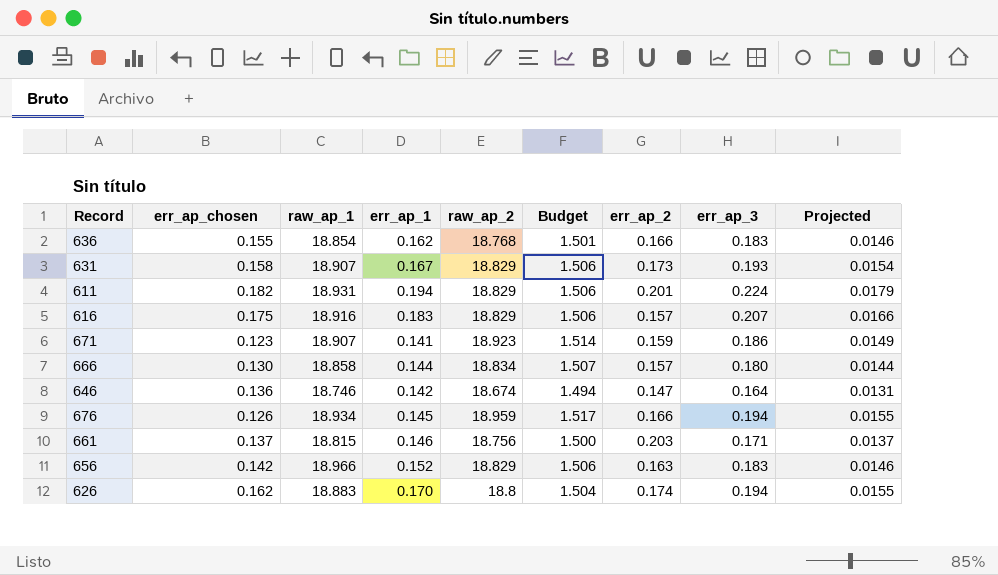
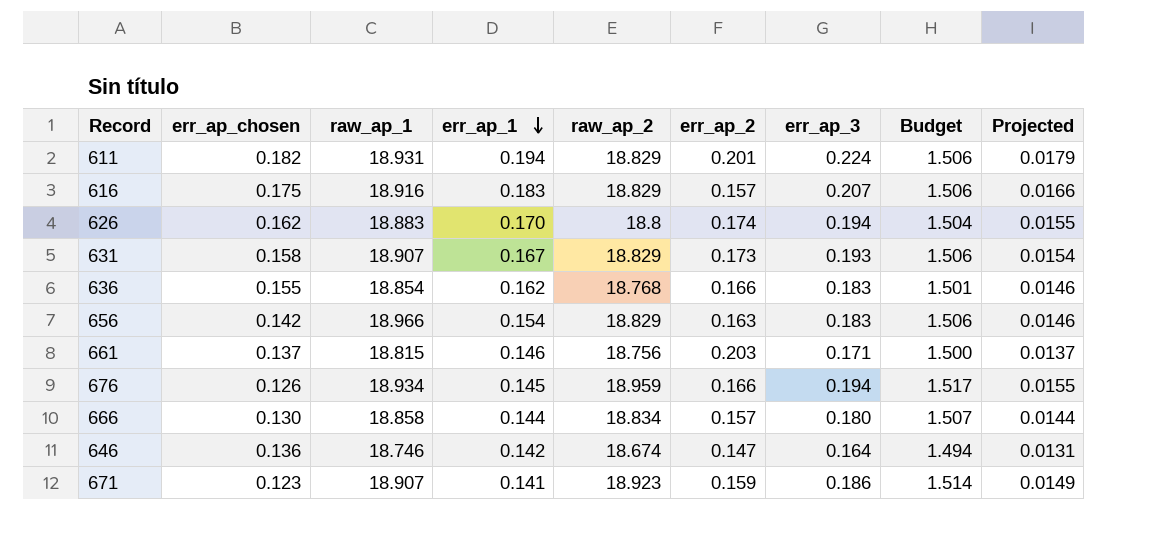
row order: none -> err_ap_1 descending
column Budget | position: 6 -> 8
656 | err_ap_1: 0.152 -> 0.154

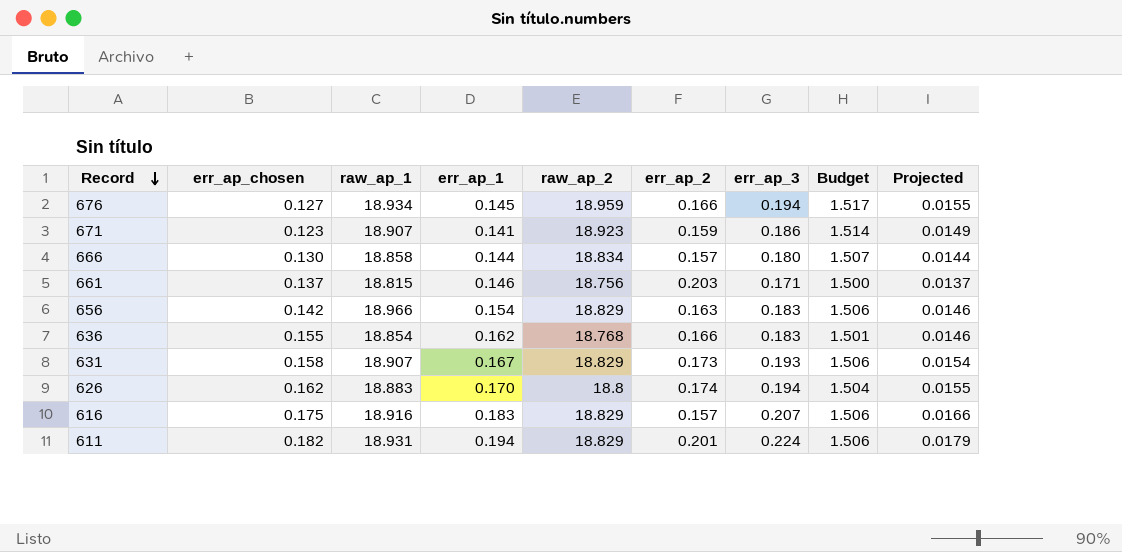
row order: err_ap_1 descending -> Record descending
row 646: 0.136 | 18.746 | 0.142 | 18.674 | 0.147 | 0.164 | 1.494 | 0.0131 -> none
676 | err_ap_chosen: 0.126 -> 0.127

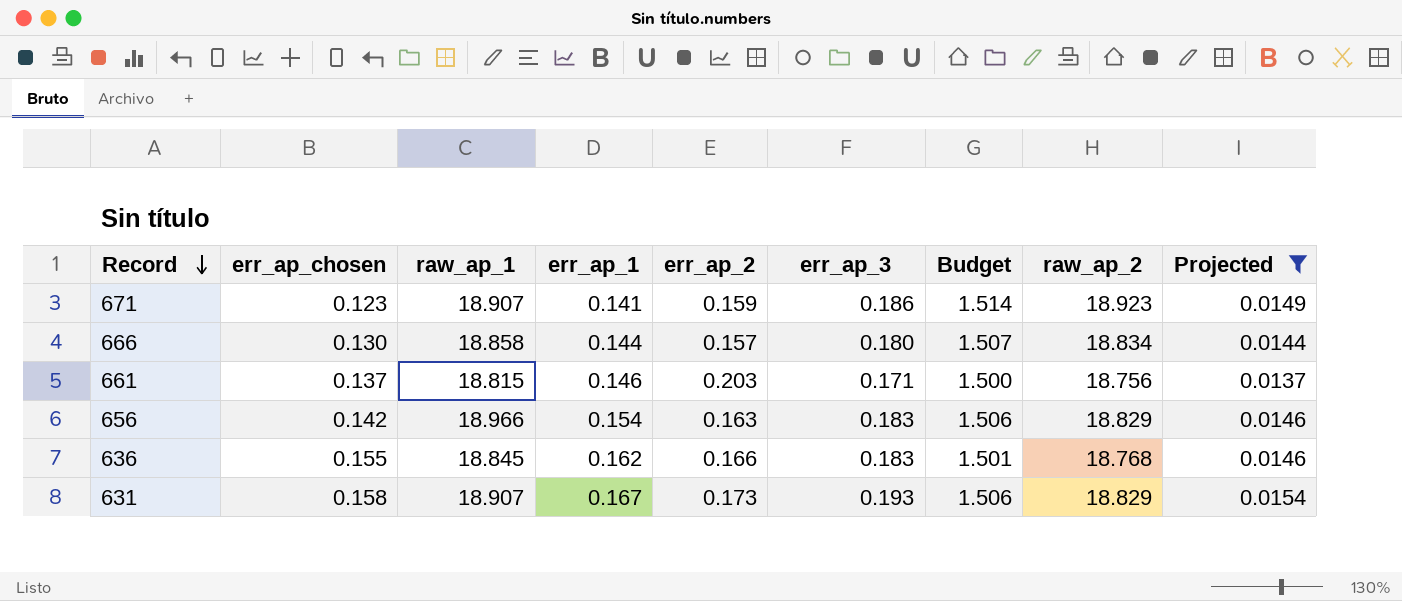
filter: none -> Projected <= 0.0154
column raw_ap_2 | position: 5 -> 8
636 | raw_ap_1: 18.854 -> 18.845

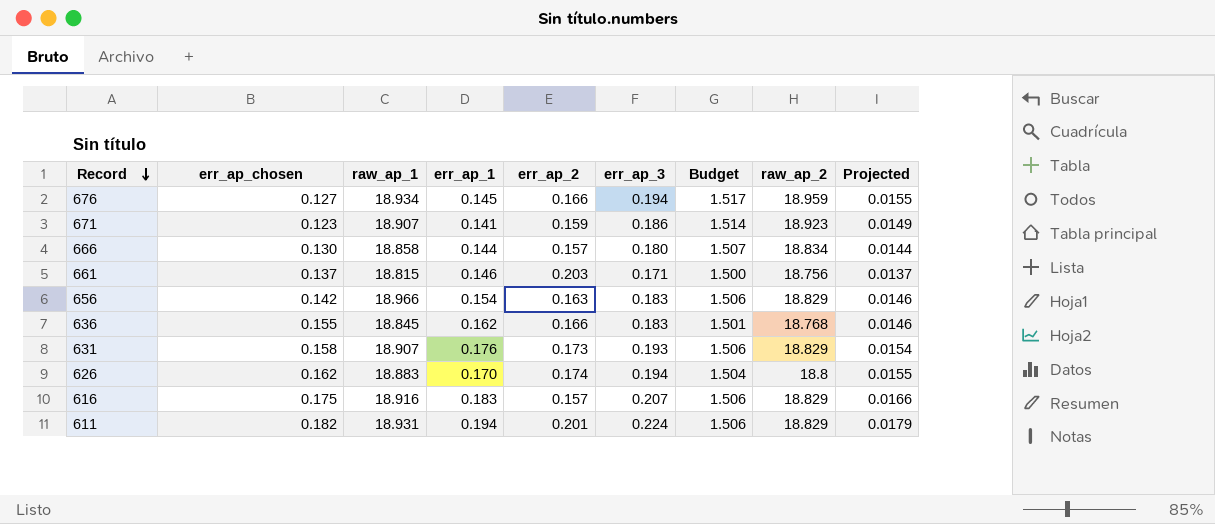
filter: Projected <= 0.0154 -> none
631 | err_ap_1: 0.167 -> 0.176

